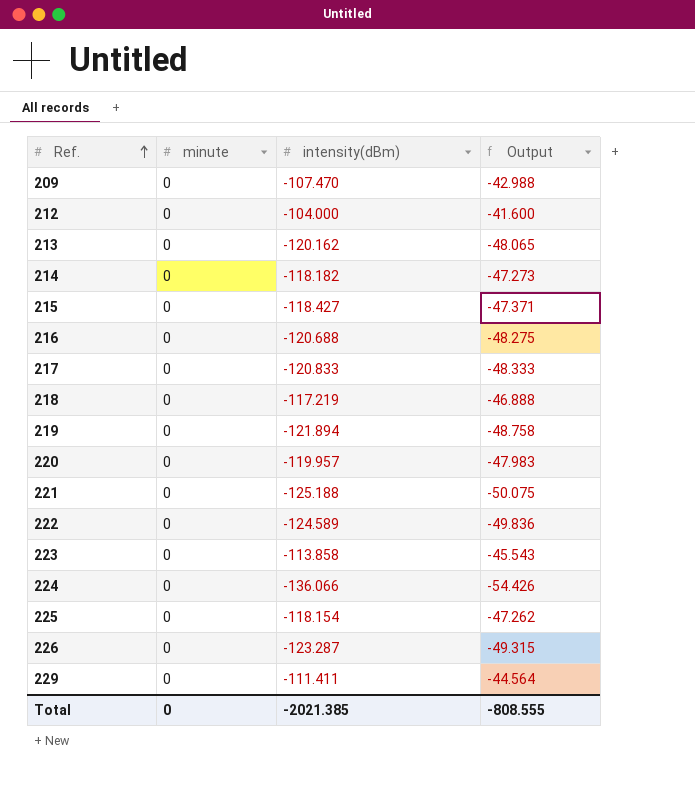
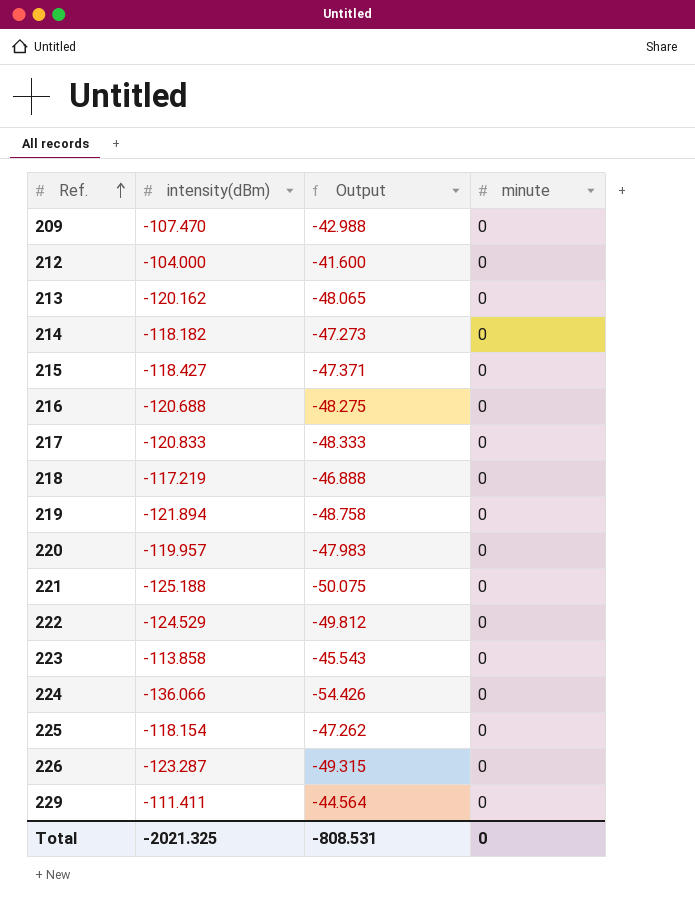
column minute | position: 2 -> 4
222 | intensity(dBm): -124.589 -> -124.529
222 | Output: -49.836 -> -49.812
Total | intensity(dBm): -2021.385 -> -2021.325
Total | Output: -808.555 -> -808.531

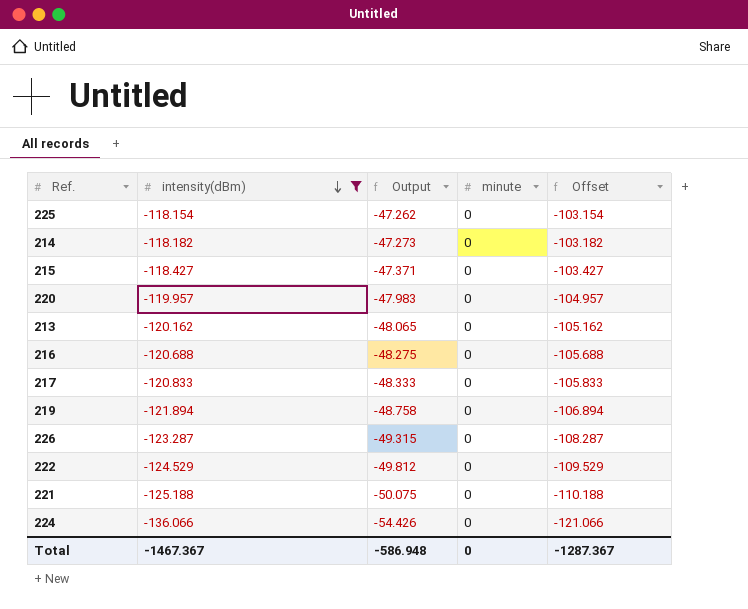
filter: none -> intensity(dBm) <= -118.154
row order: Ref. ascending -> intensity(dBm) descending
column Offset | formula: none -> [intensity(dBm)] + 15
Total | intensity(dBm): -2021.325 -> -1467.367
Total | Output: -808.531 -> -586.948

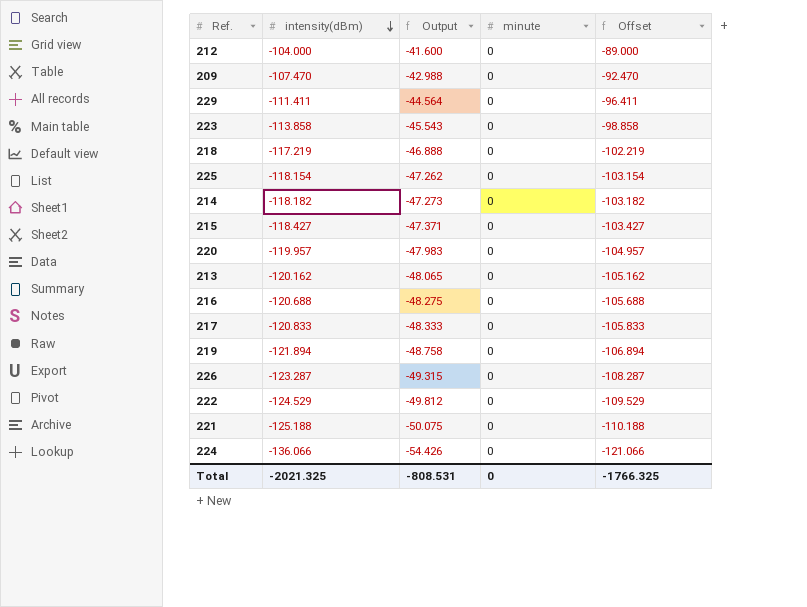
filter: intensity(dBm) <= -118.154 -> none
Total | intensity(dBm): -1467.367 -> -2021.325
Total | Output: -586.948 -> -808.531
Total | Offset: -1287.367 -> -1766.325

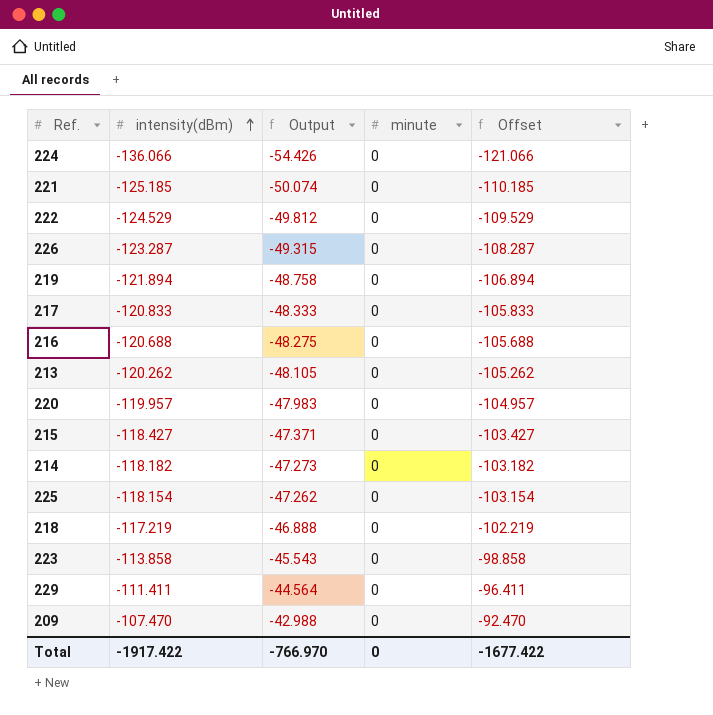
row order: intensity(dBm) descending -> intensity(dBm) ascending
row 212: -104.000 | -41.600 | 0 | -89.000 -> none
221 | intensity(dBm): -125.188 -> -125.185
221 | Output: -50.075 -> -50.074
221 | Offset: -110.188 -> -110.185
213 | intensity(dBm): -120.162 -> -120.262
213 | Output: -48.065 -> -48.105
213 | Offset: -105.162 -> -105.262
Total | intensity(dBm): -2021.325 -> -1917.422
Total | Output: -808.531 -> -766.970
Total | Offset: -1766.325 -> -1677.422

